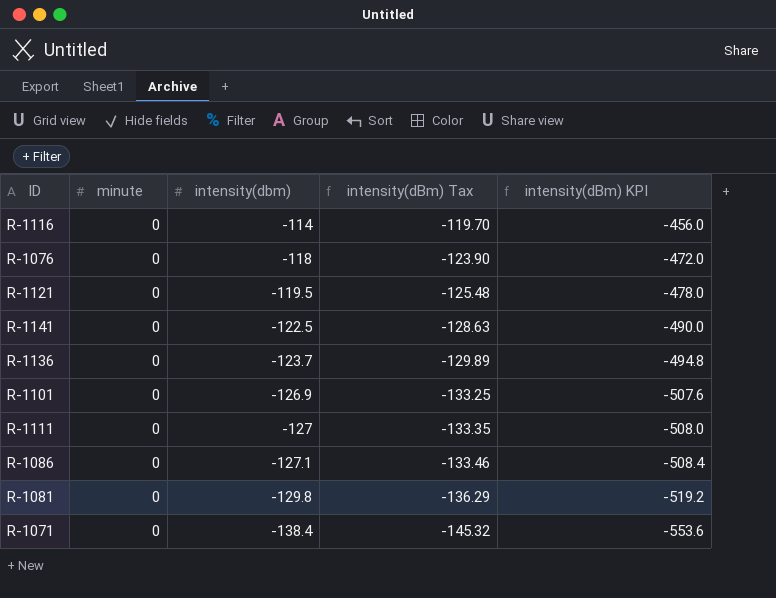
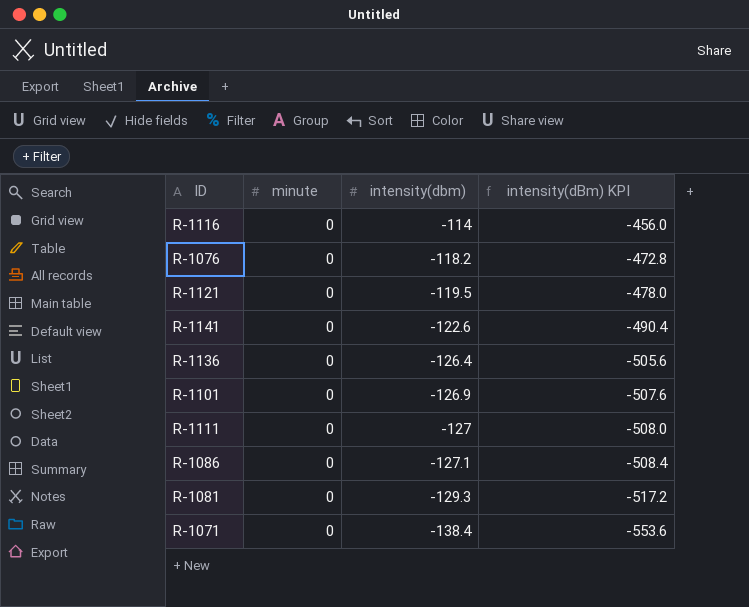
column intensity(dBm) Tax | formula: [intensity(dbm)] * 1.05 -> none
R-1076 | intensity(dbm): -118 -> -118.2
R-1076 | intensity(dBm) KPI: -472.0 -> -472.8
R-1141 | intensity(dbm): -122.5 -> -122.6
R-1141 | intensity(dBm) KPI: -490.0 -> -490.4
R-1136 | intensity(dbm): -123.7 -> -126.4
R-1136 | intensity(dBm) KPI: -494.8 -> -505.6
R-1081 | intensity(dbm): -129.8 -> -129.3
R-1081 | intensity(dBm) KPI: -519.2 -> -517.2

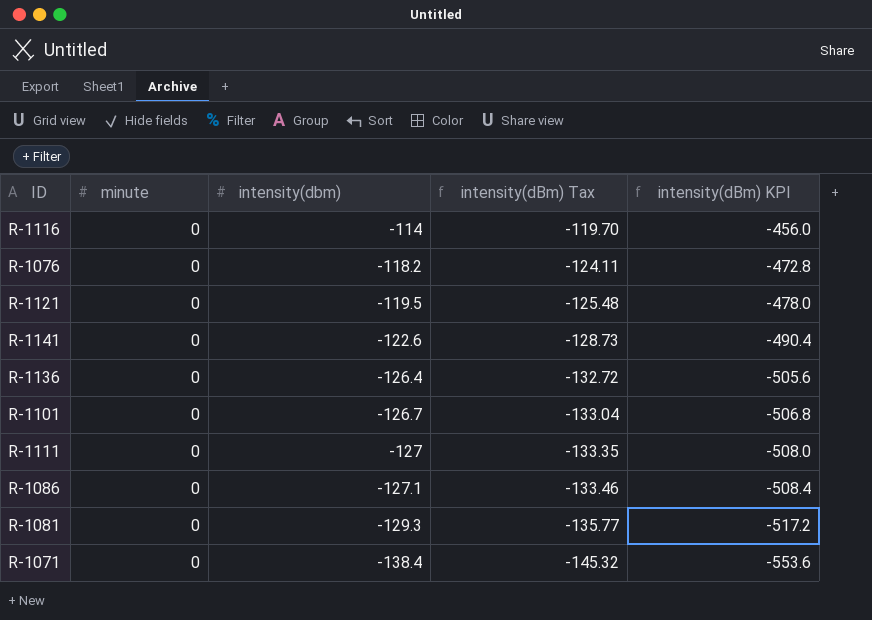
column intensity(dBm) Tax | formula: none -> [intensity(dbm)] * 1.05
R-1101 | intensity(dbm): -126.9 -> -126.7
R-1101 | intensity(dBm) KPI: -507.6 -> -506.8

